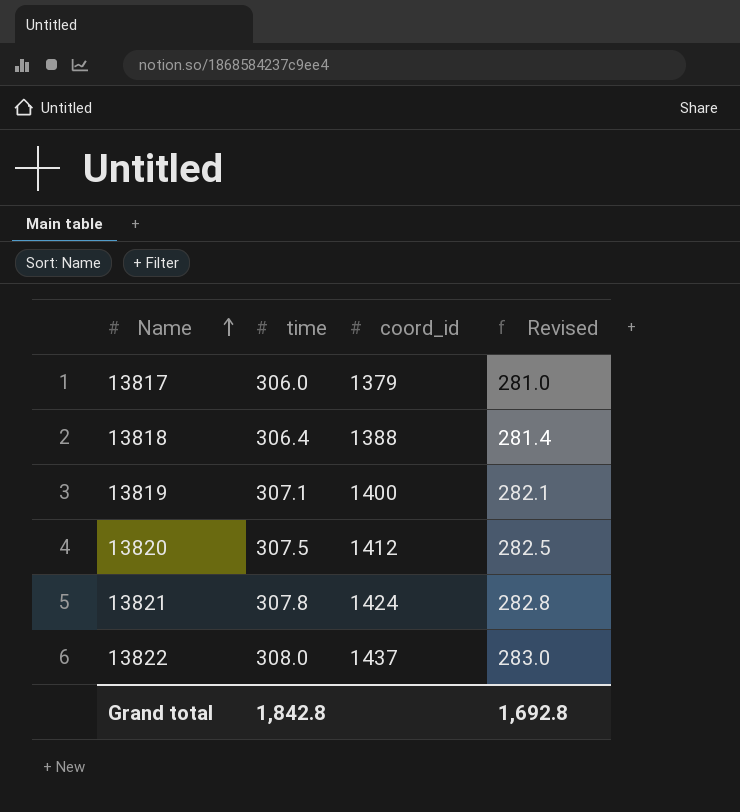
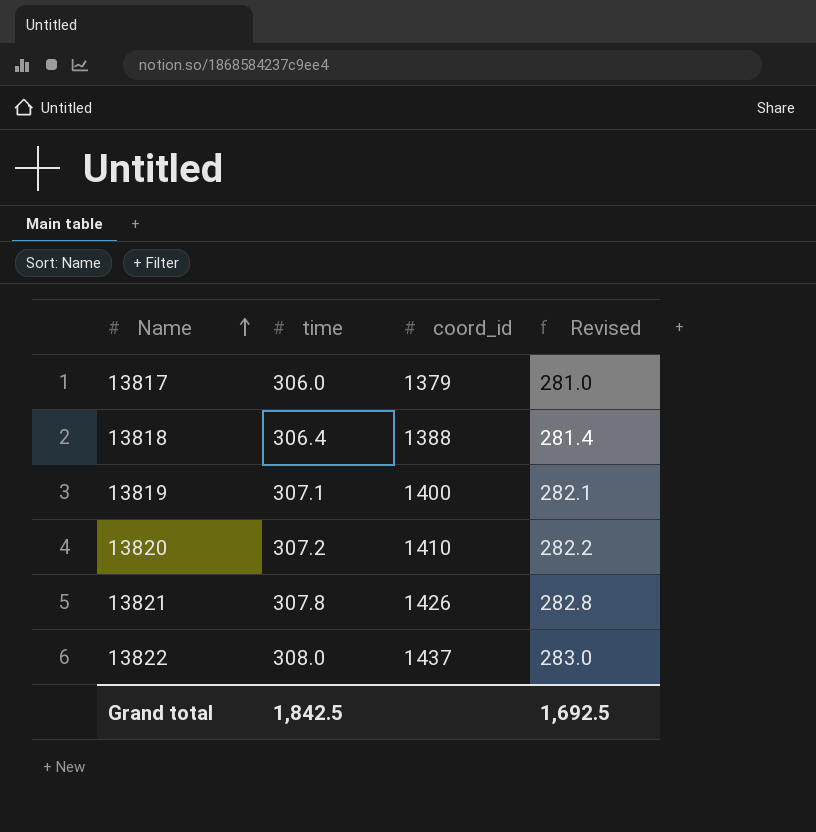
13820 | time: 307.5 -> 307.2
13820 | coord_id: 1412 -> 1410
13820 | Revised: 282.5 -> 282.2
13821 | coord_id: 1424 -> 1426
Grand total | time: 1,842.8 -> 1,842.5
Grand total | Revised: 1,692.8 -> 1,692.5

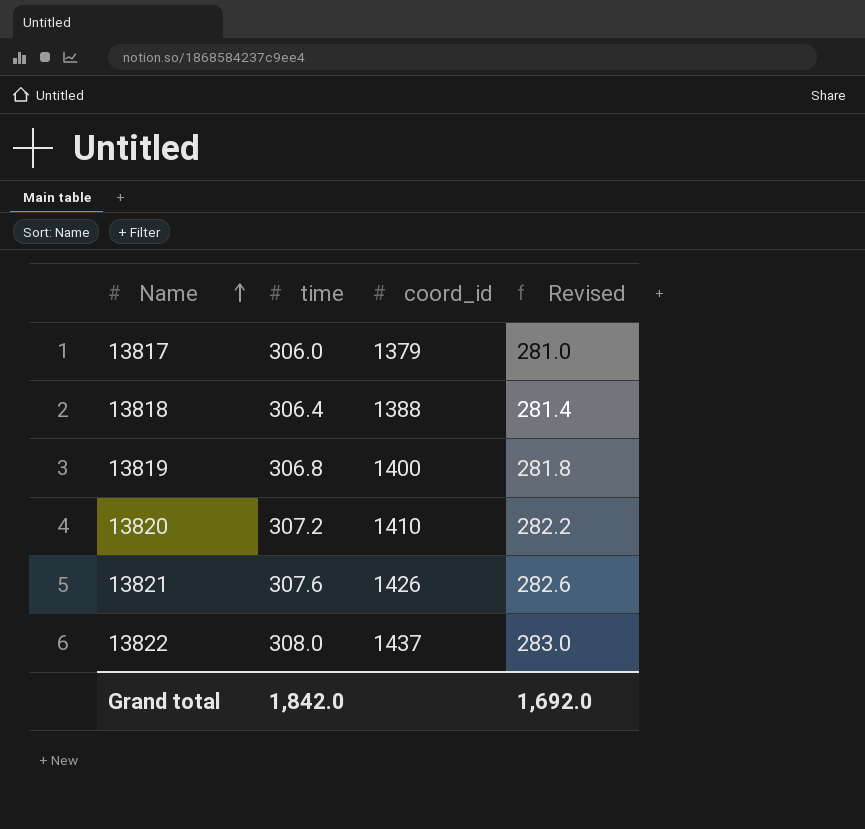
13819 | time: 307.1 -> 306.8
13819 | Revised: 282.1 -> 281.8
13821 | time: 307.8 -> 307.6
13821 | Revised: 282.8 -> 282.6
Grand total | time: 1,842.5 -> 1,842.0
Grand total | Revised: 1,692.5 -> 1,692.0

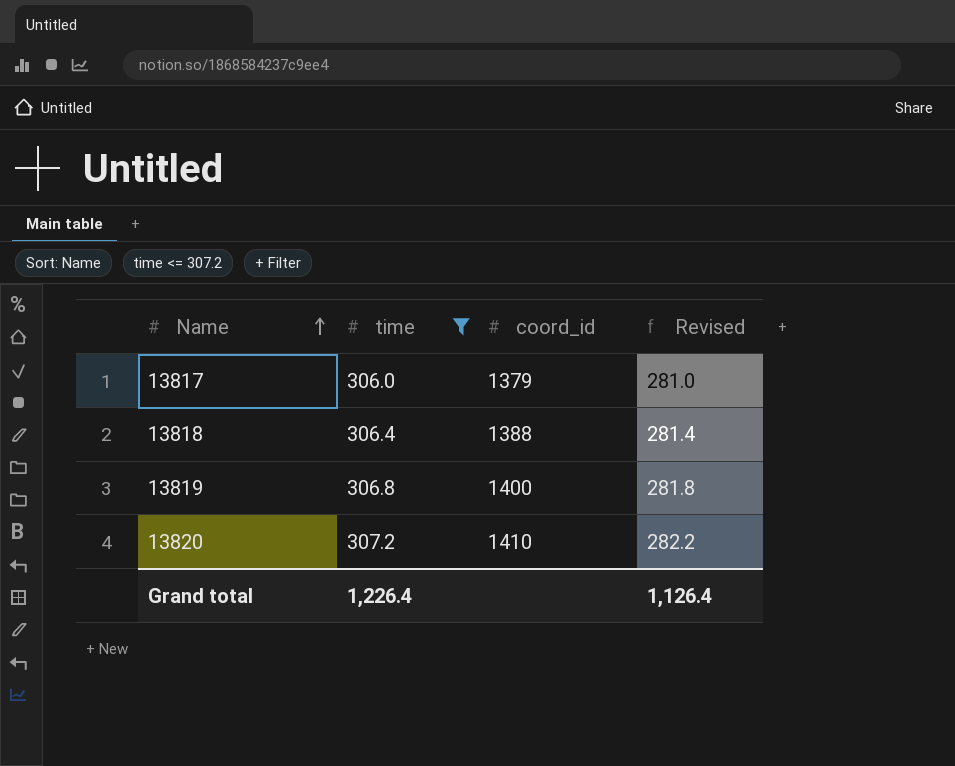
filter: none -> time <= 307.2
Grand total | time: 1,842.0 -> 1,226.4
Grand total | Revised: 1,692.0 -> 1,126.4

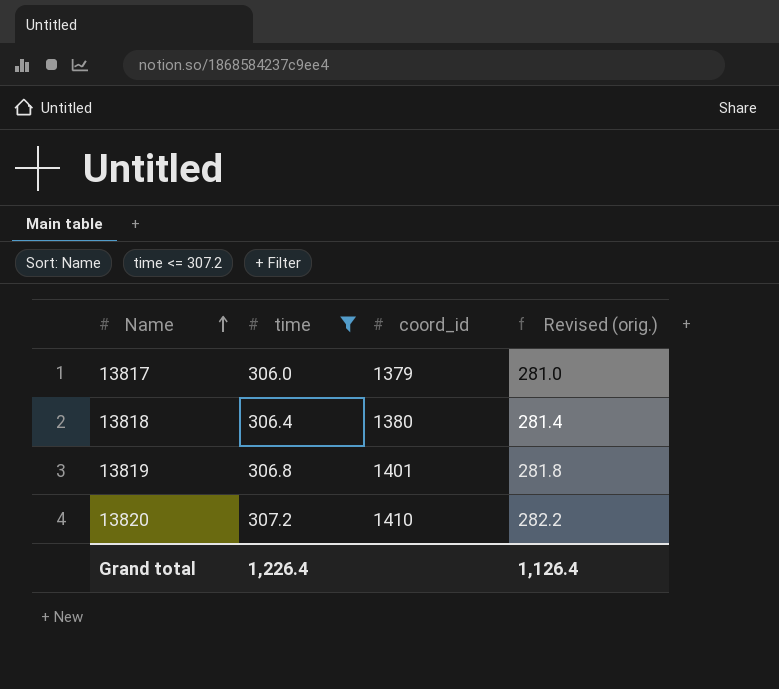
column name: Revised -> Revised (orig.)
13818 | coord_id: 1388 -> 1380
13819 | coord_id: 1400 -> 1401

